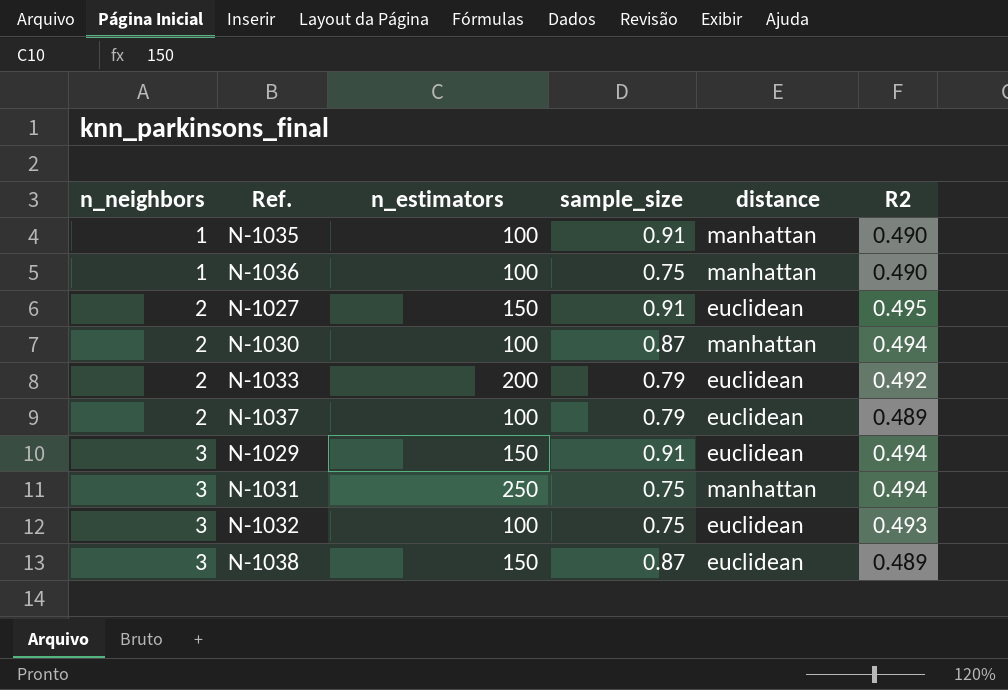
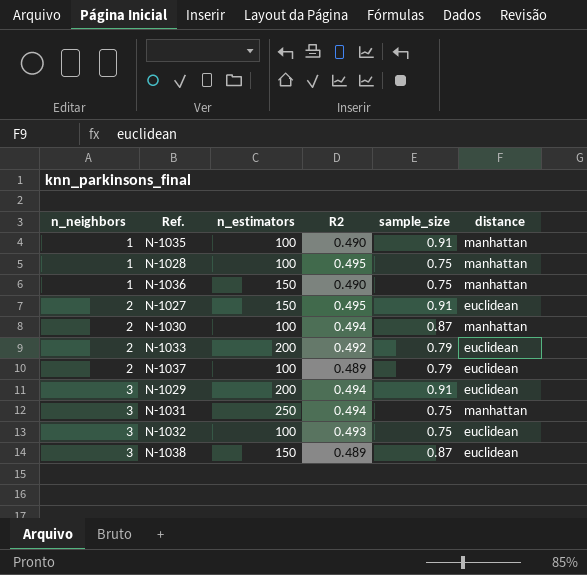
column R2 | position: 6 -> 4
row N-1028: none -> 1 | 100 | 0.495 | 0.75 | manhattan
N-1036 | n_estimators: 100 -> 150
N-1029 | n_estimators: 150 -> 200

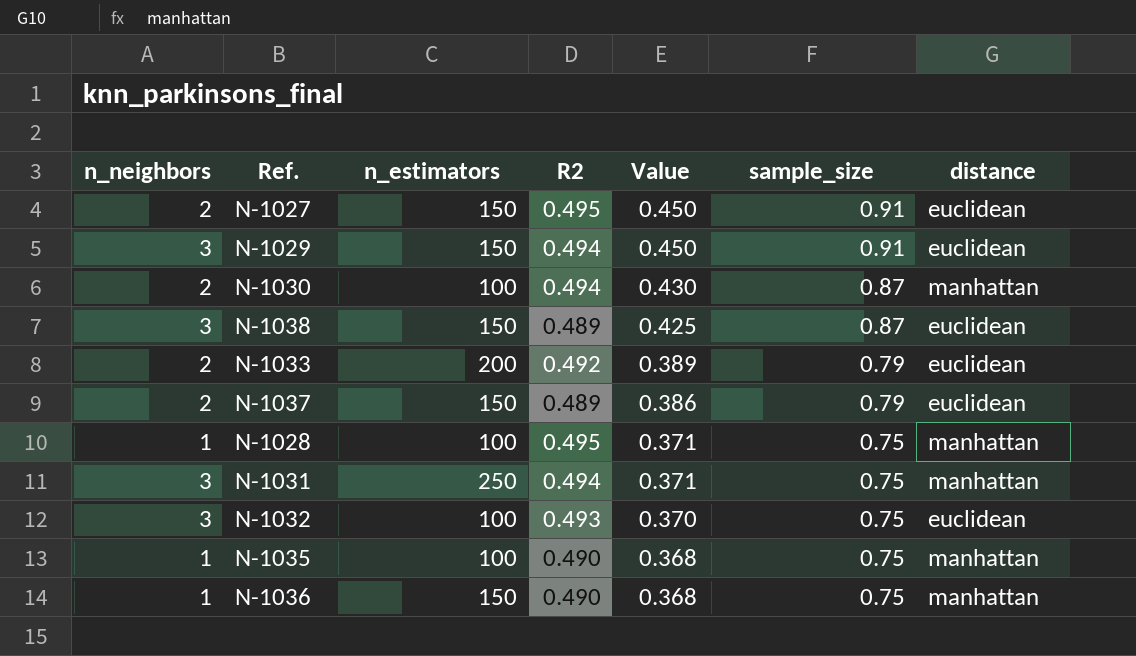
row order: n_neighbors ascending -> Value descending
column Value | formula: none -> [R2] * [sample_size]
N-1029 | n_estimators: 200 -> 150
N-1037 | n_estimators: 100 -> 150
N-1035 | sample_size: 0.91 -> 0.75

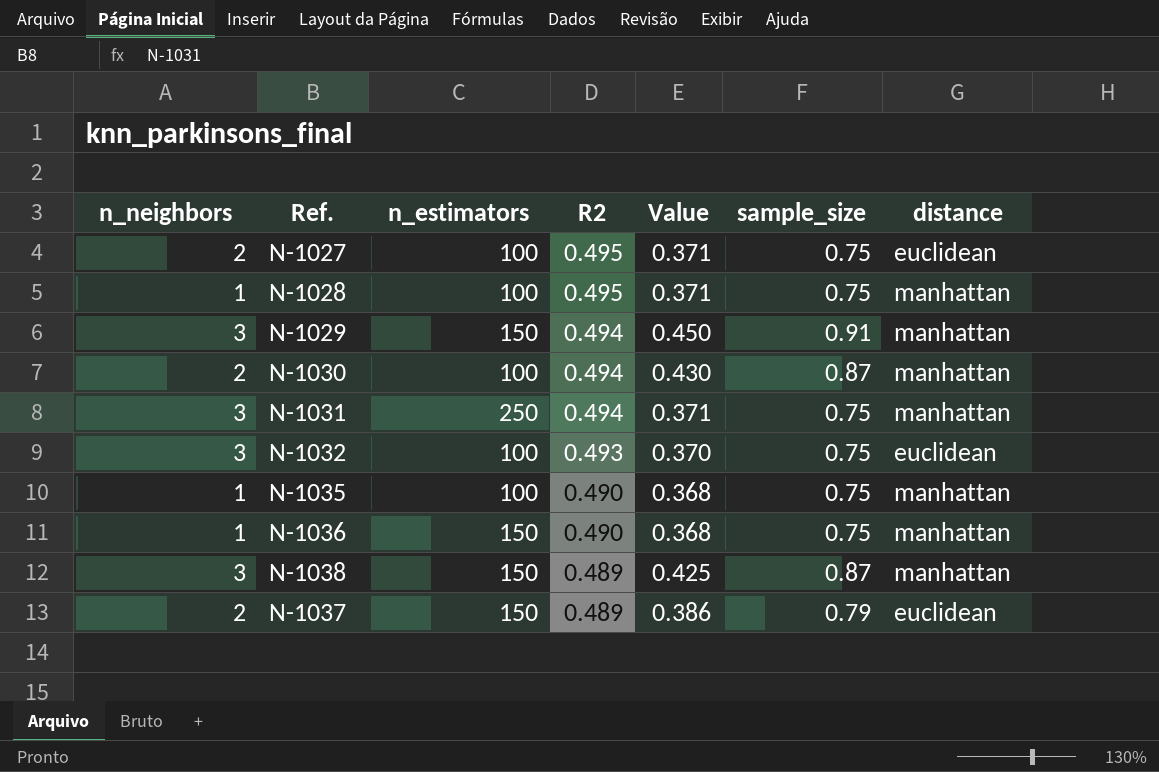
row order: Value descending -> R2 descending
row N-1033: 2 | 200 | 0.492 | 0.389 | 0.79 | euclidean -> none
N-1027 | n_estimators: 150 -> 100
N-1027 | Value: 0.450 -> 0.371
N-1027 | sample_size: 0.91 -> 0.75
N-1029 | distance: euclidean -> manhattan
N-1038 | distance: euclidean -> manhattan

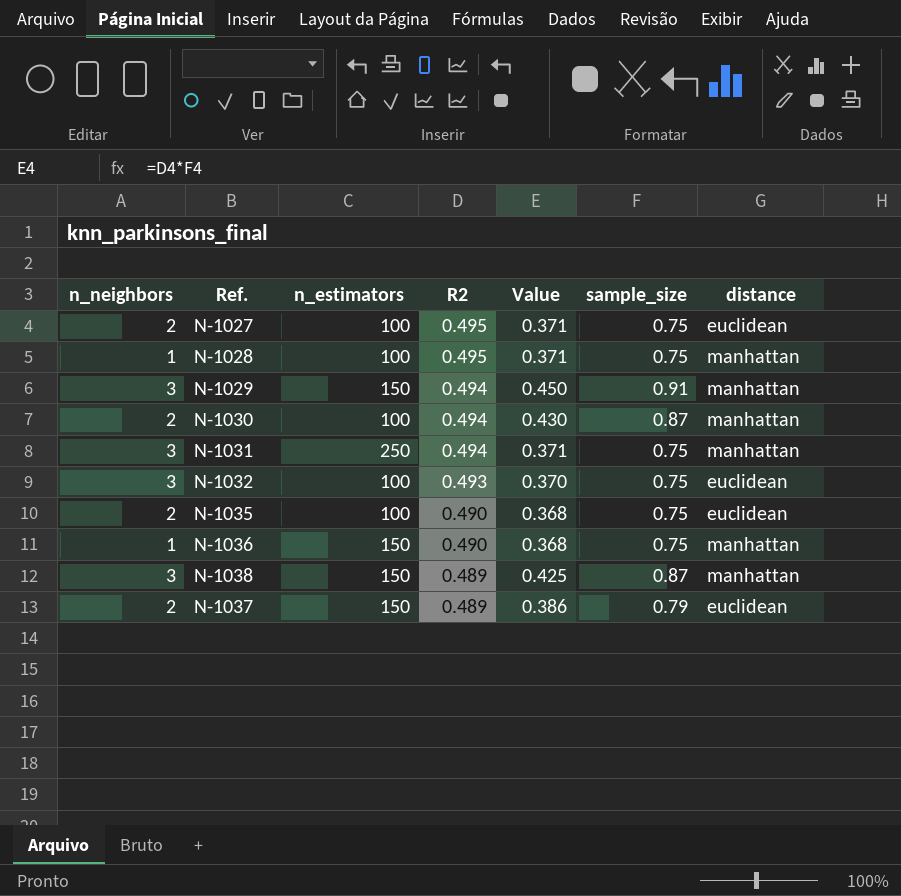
N-1035 | n_neighbors: 1 -> 2
N-1035 | distance: manhattan -> euclidean

